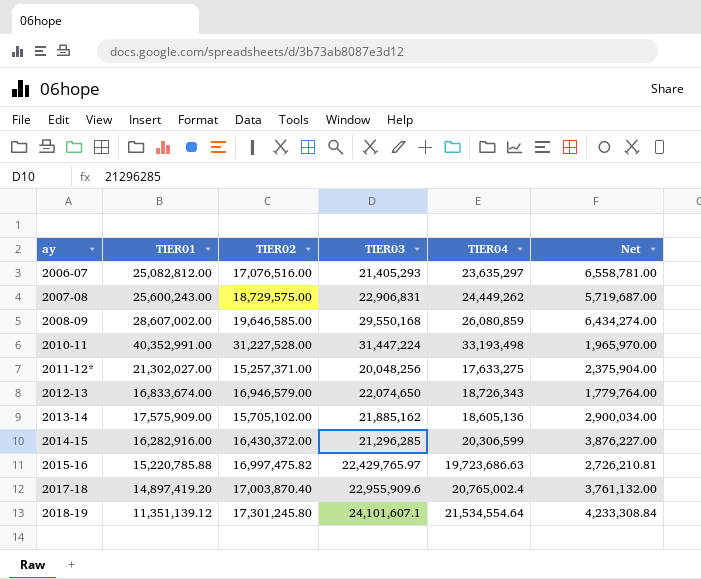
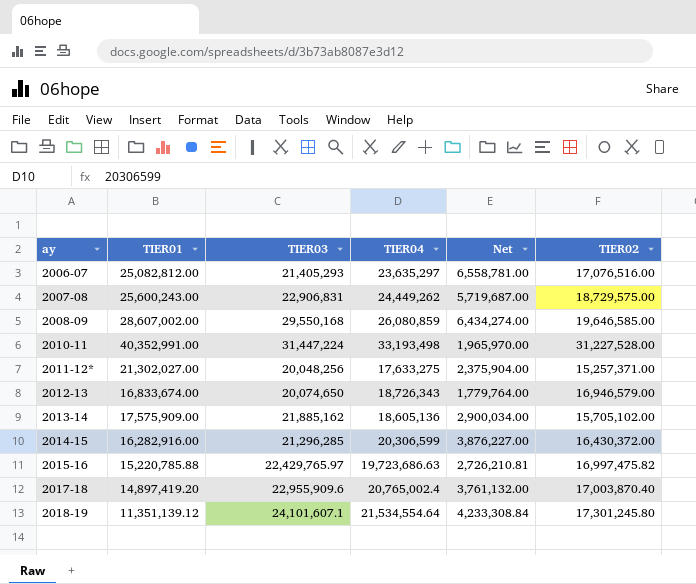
column TIER02 | position: 3 -> 6
2012-13 | TIER03: 22,074,650 -> 20,074,650

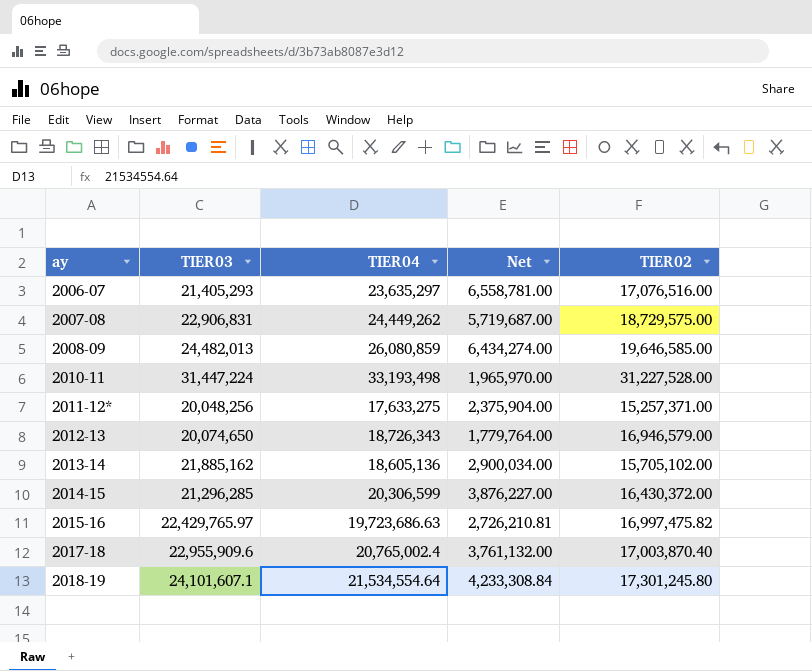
column TIER01 | position: 2 -> none
2008-09 | TIER03: 29,550,168 -> 24,482,013

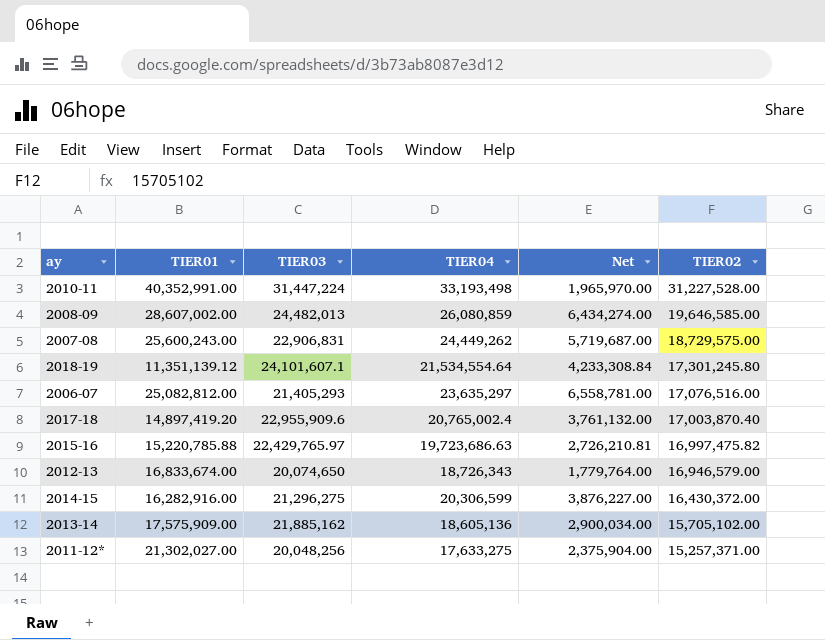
row order: ay ascending -> TIER02 descending
column TIER01 | position: none -> 2
2014-15 | TIER03: 21,296,285 -> 21,296,275

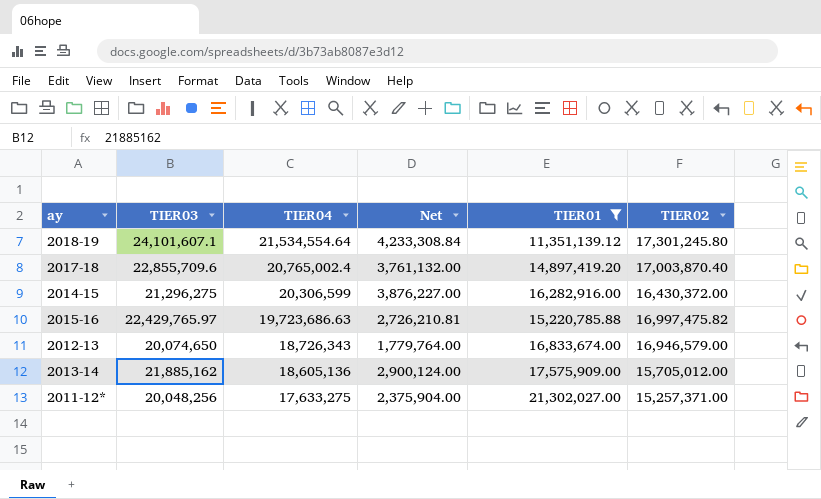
filter: none -> TIER01 <= 21,302,027.00
row order: TIER02 descending -> TIER04 descending
column TIER01 | position: 2 -> 5
2017-18 | TIER03: 22,955,909.6 -> 22,855,709.6
2013-14 | Net: 2,900,034.00 -> 2,900,124.00
2013-14 | TIER02: 15,705,102.00 -> 15,705,012.00

